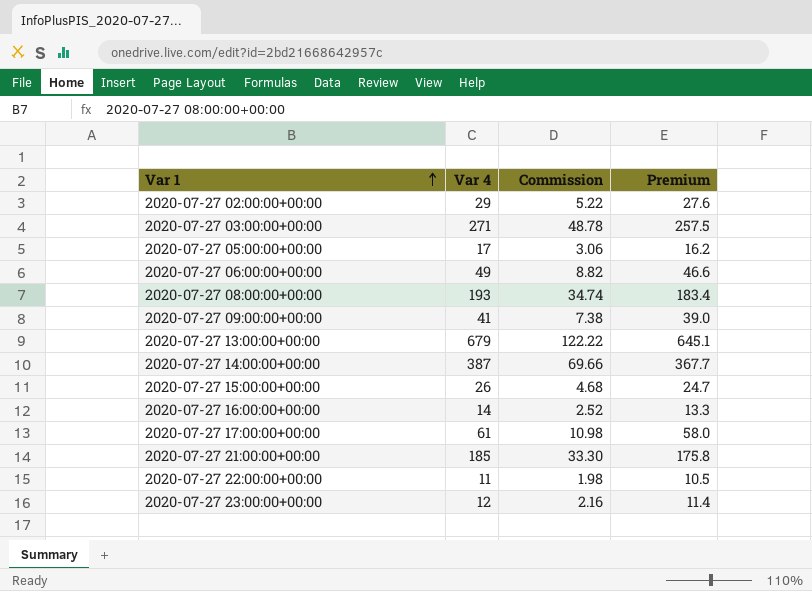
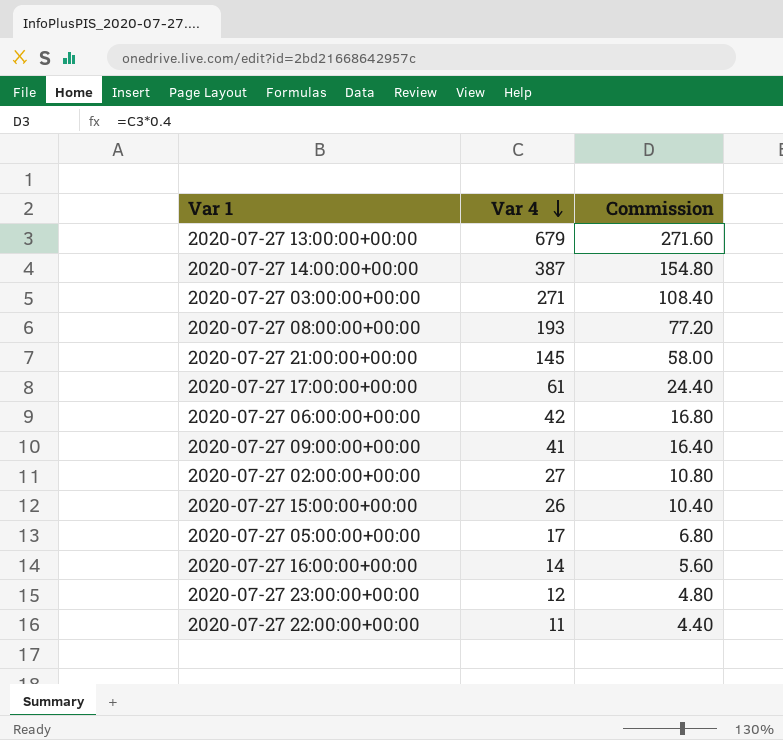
row order: Var 1 ascending -> Var 4 descending
column Premium | formula: [Var 4] * 0.95 -> none
column Commission | formula: [Var 4] * 0.18 -> [Var 4] * 0.4
2020-07-27 21:00:00+00:00 | Var 4: 185 -> 145
2020-07-27 06:00:00+00:00 | Var 4: 49 -> 42
2020-07-27 02:00:00+00:00 | Var 4: 29 -> 27

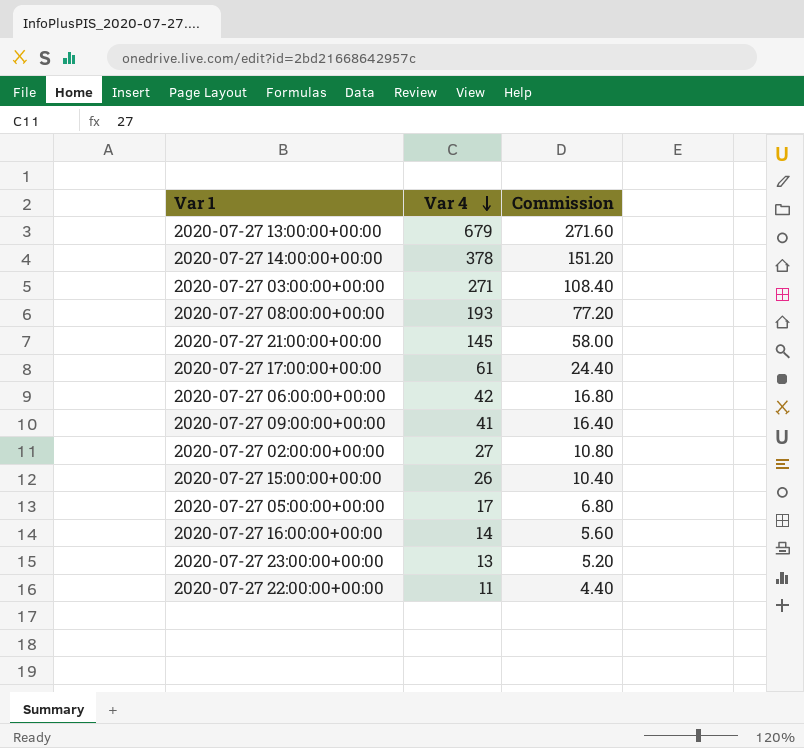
2020-07-27 14:00:00+00:00 | Var 4: 387 -> 378
2020-07-27 14:00:00+00:00 | Commission: 154.80 -> 151.20
2020-07-27 23:00:00+00:00 | Var 4: 12 -> 13
2020-07-27 23:00:00+00:00 | Commission: 4.80 -> 5.20

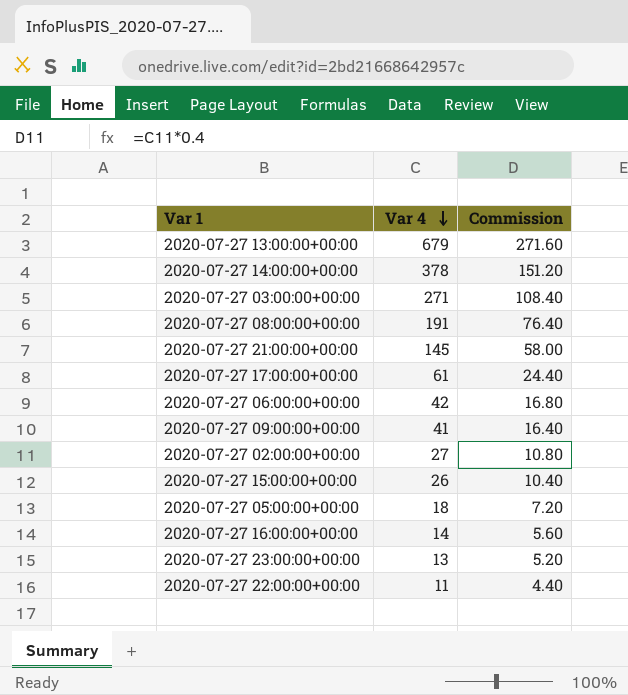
2020-07-27 08:00:00+00:00 | Var 4: 193 -> 191
2020-07-27 08:00:00+00:00 | Commission: 77.20 -> 76.40
2020-07-27 05:00:00+00:00 | Var 4: 17 -> 18
2020-07-27 05:00:00+00:00 | Commission: 6.80 -> 7.20

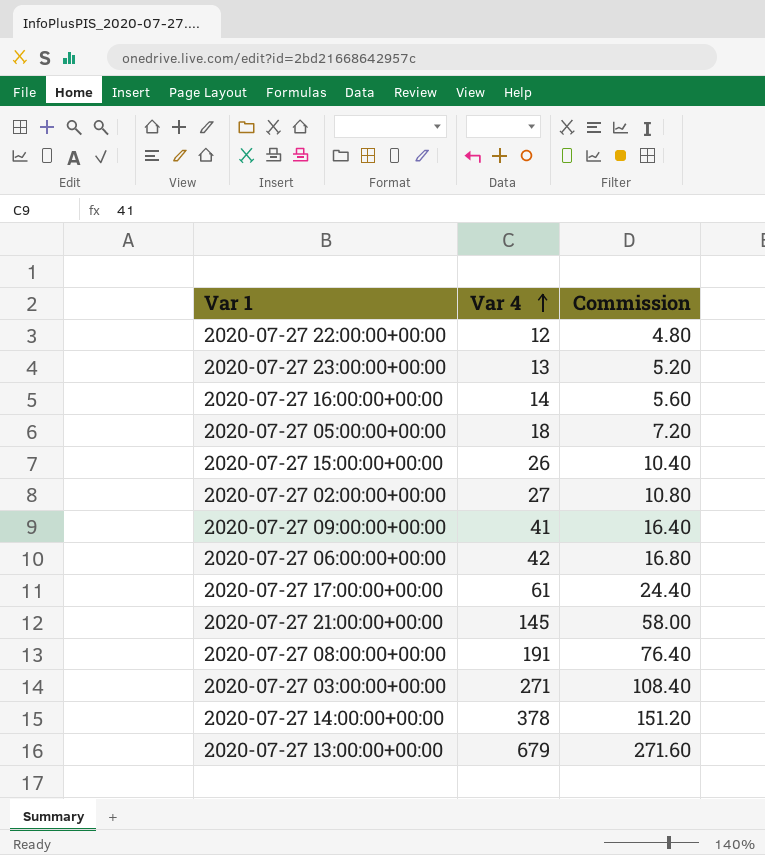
row order: Var 4 descending -> Var 4 ascending
2020-07-27 22:00:00+00:00 | Var 4: 11 -> 12
2020-07-27 22:00:00+00:00 | Commission: 4.40 -> 4.80

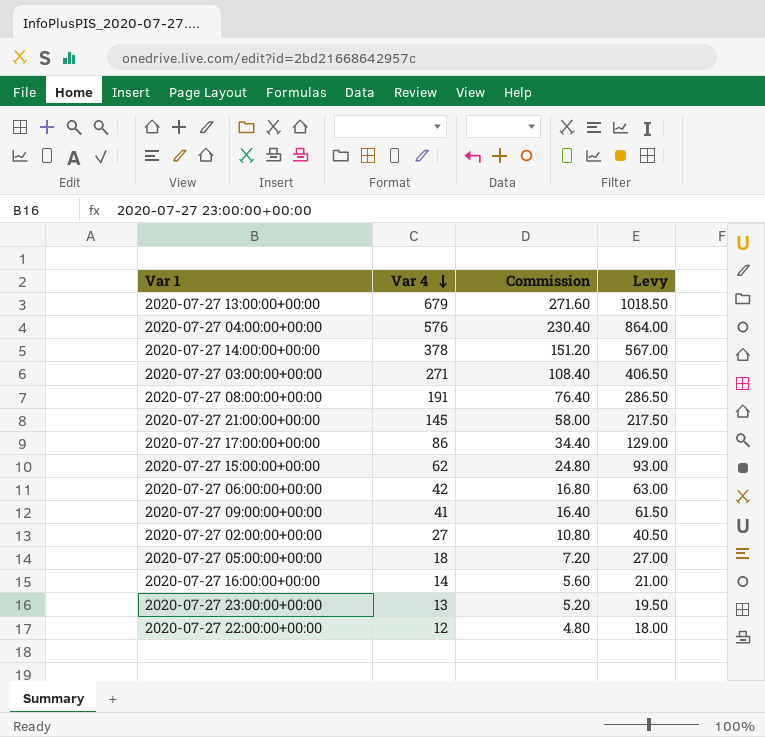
row order: Var 4 ascending -> Var 4 descending
column Levy | formula: none -> [Var 4] * 1.5
row 2020-07-27 04:00:00+00:00: none -> 576 | 230.40 | 864.00
2020-07-27 17:00:00+00:00 | Var 4: 61 -> 86
2020-07-27 17:00:00+00:00 | Commission: 24.40 -> 34.40
2020-07-27 15:00:00+00:00 | Var 4: 26 -> 62
2020-07-27 15:00:00+00:00 | Commission: 10.40 -> 24.80

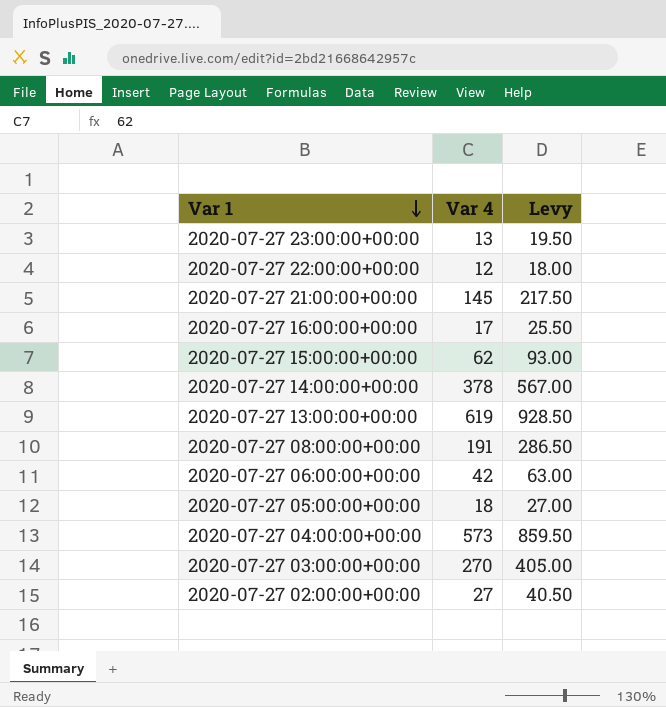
row order: Var 4 descending -> Var 1 descending
column Commission | formula: [Var 4] * 0.4 -> none
row 2020-07-27 17:00:00+00:00: 86 | 34.40 | 129.00 -> none
row 2020-07-27 09:00:00+00:00: 41 | 16.40 | 61.50 -> none
2020-07-27 16:00:00+00:00 | Var 4: 14 -> 17
2020-07-27 16:00:00+00:00 | Levy: 21.00 -> 25.50
2020-07-27 13:00:00+00:00 | Var 4: 679 -> 619
2020-07-27 13:00:00+00:00 | Levy: 1018.50 -> 928.50
2020-07-27 04:00:00+00:00 | Var 4: 576 -> 573
2020-07-27 04:00:00+00:00 | Levy: 864.00 -> 859.50
2020-07-27 03:00:00+00:00 | Var 4: 271 -> 270
2020-07-27 03:00:00+00:00 | Levy: 406.50 -> 405.00

